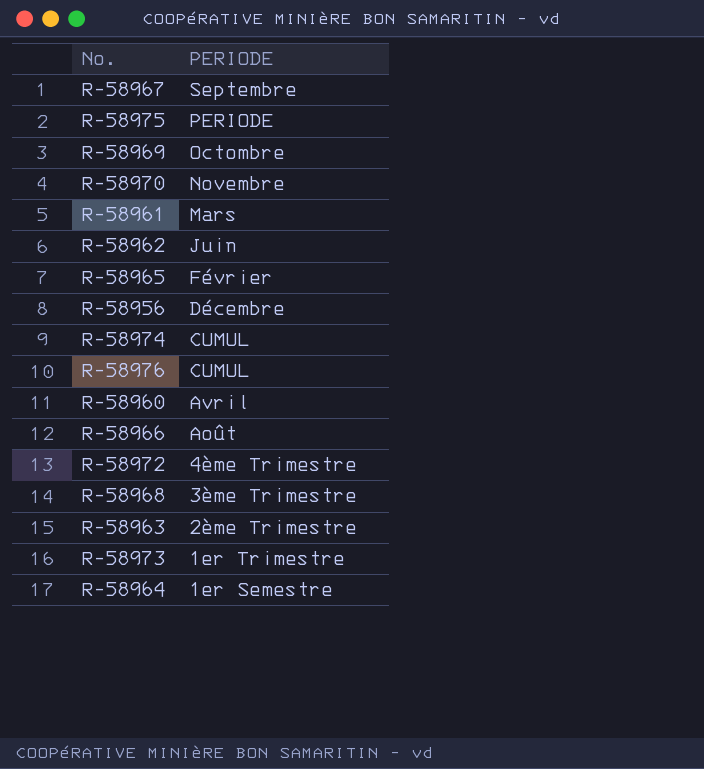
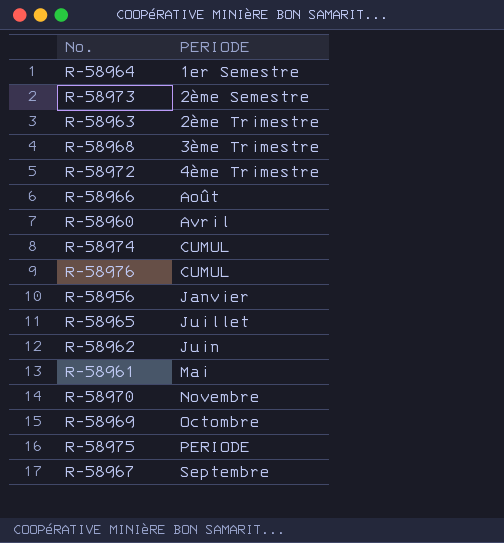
row order: PERIODE descending -> PERIODE ascending
R-58973 | PERIODE: 1er Trimestre -> 2ème Semestre
R-58956 | PERIODE: Décembre -> Janvier
R-58965 | PERIODE: Février -> Juillet
R-58961 | PERIODE: Mars -> Mai

